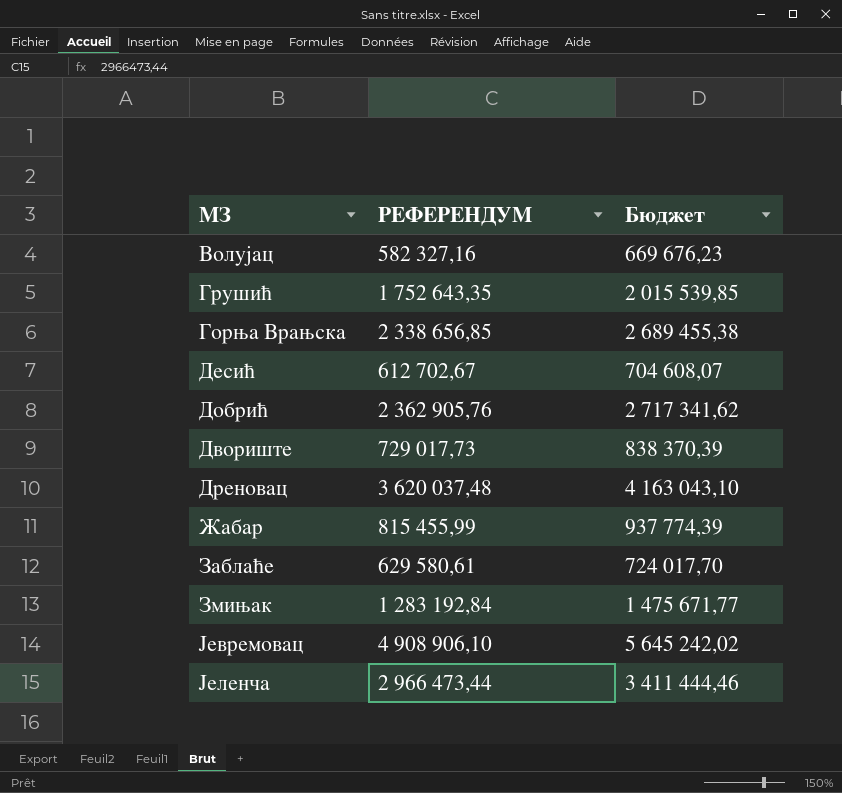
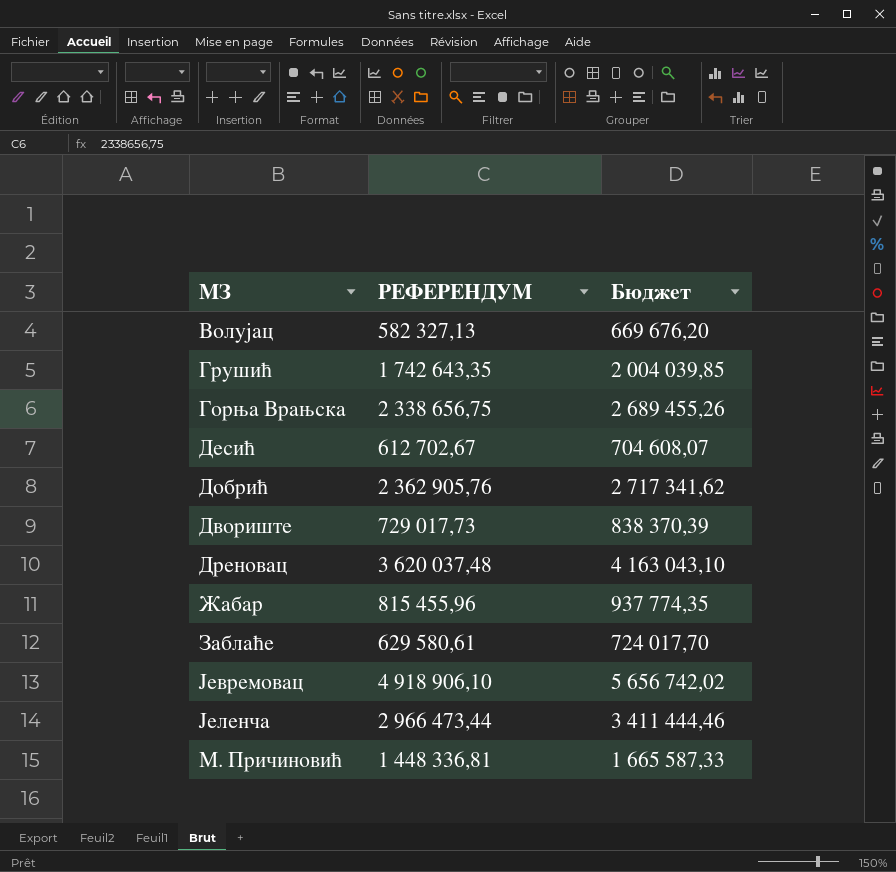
row Змињак: 1 283 192,84 | 1 475 671,77 -> none
Волујац | РЕФЕРЕНДУМ: 582 327,16 -> 582 327,13
Волујац | Бюджет: 669 676,23 -> 669 676,20
Грушић | РЕФЕРЕНДУМ: 1 752 643,35 -> 1 742 643,35
Грушић | Бюджет: 2 015 539,85 -> 2 004 039,85
Горња Врањска | РЕФЕРЕНДУМ: 2 338 656,85 -> 2 338 656,75
Горња Врањска | Бюджет: 2 689 455,38 -> 2 689 455,26
Жабар | РЕФЕРЕНДУМ: 815 455,99 -> 815 455,96
Жабар | Бюджет: 937 774,39 -> 937 774,35
Јевремовац | РЕФЕРЕНДУМ: 4 908 906,10 -> 4 918 906,10
Јевремовац | Бюджет: 5 645 242,02 -> 5 656 742,02
row М. Причиновић: none -> 1 448 336,81 | 1 665 587,33

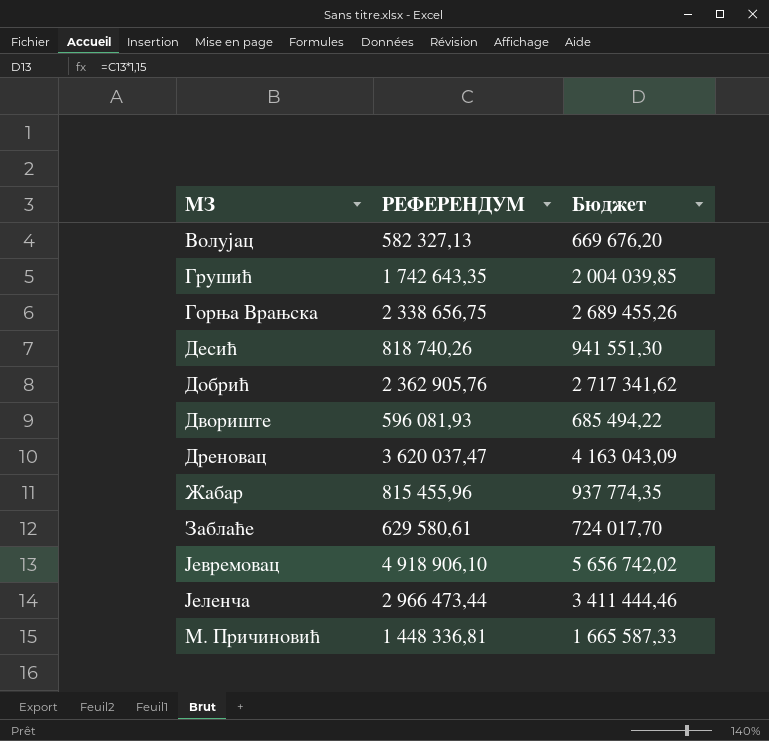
Десић | РЕФЕРЕНДУМ: 612 702,67 -> 818 740,26
Десић | Бюджет: 704 608,07 -> 941 551,30
Двориште | РЕФЕРЕНДУМ: 729 017,73 -> 596 081,93
Двориште | Бюджет: 838 370,39 -> 685 494,22
Дреновац | РЕФЕРЕНДУМ: 3 620 037,48 -> 3 620 037,47
Дреновац | Бюджет: 4 163 043,10 -> 4 163 043,09

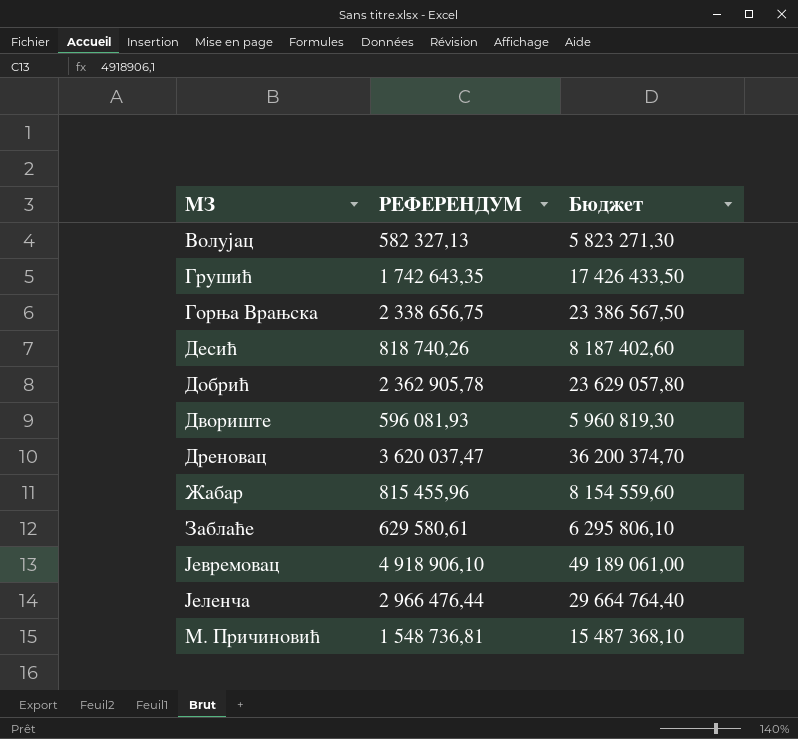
column Бюджет | formula: [РЕФЕРЕНДУМ] * 1,15 -> [РЕФЕРЕНДУМ] * 10
Добрић | РЕФЕРЕНДУМ: 2 362 905,76 -> 2 362 905,78
Јеленча | РЕФЕРЕНДУМ: 2 966 473,44 -> 2 966 476,44
М. Причиновић | РЕФЕРЕНДУМ: 1 448 336,81 -> 1 548 736,81

